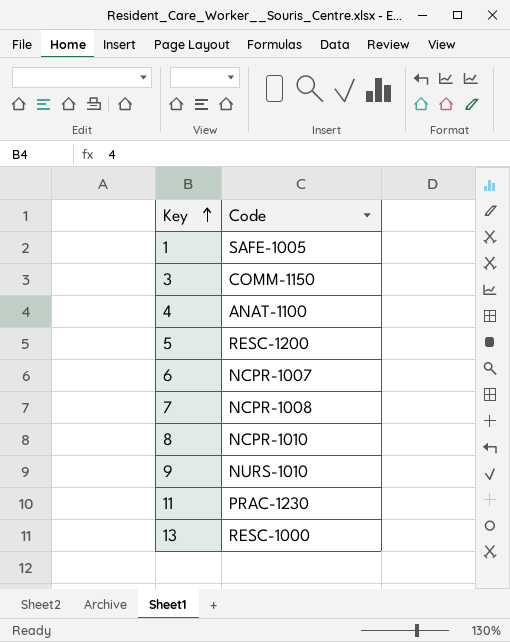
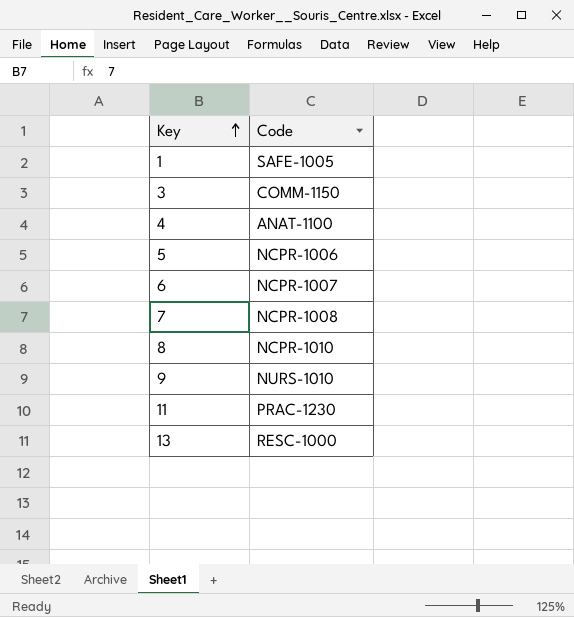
5 | Code: RESC-1200 -> NCPR-1006

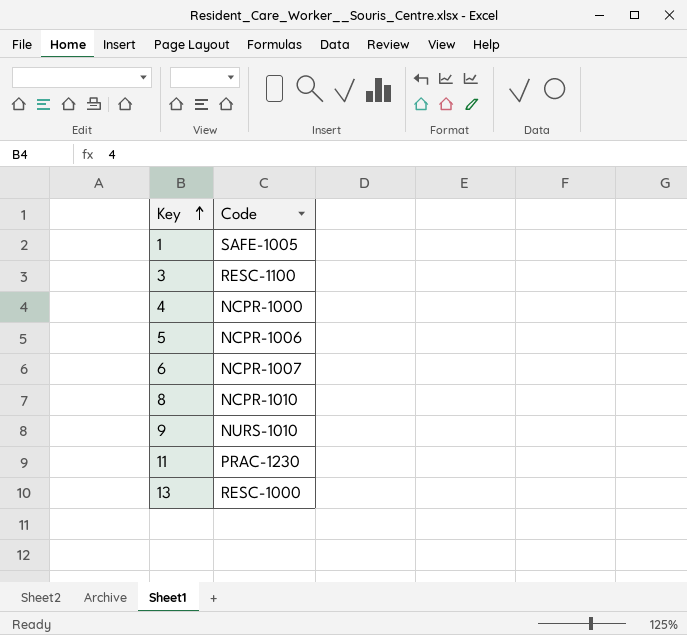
row 7: NCPR-1008 -> none
3 | Code: COMM-1150 -> RESC-1100
4 | Code: ANAT-1100 -> NCPR-1000

